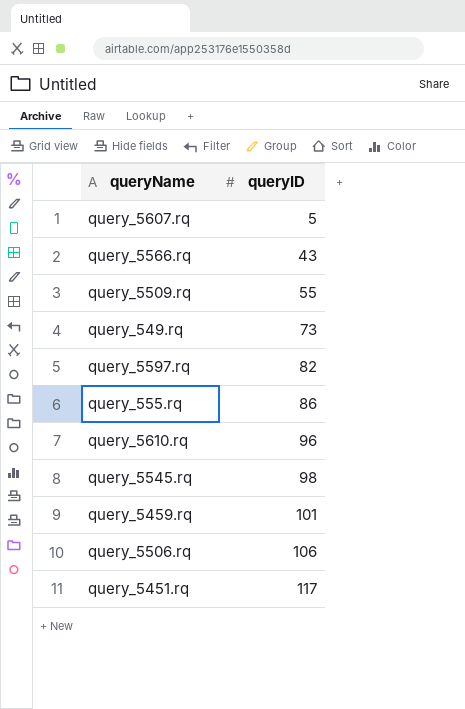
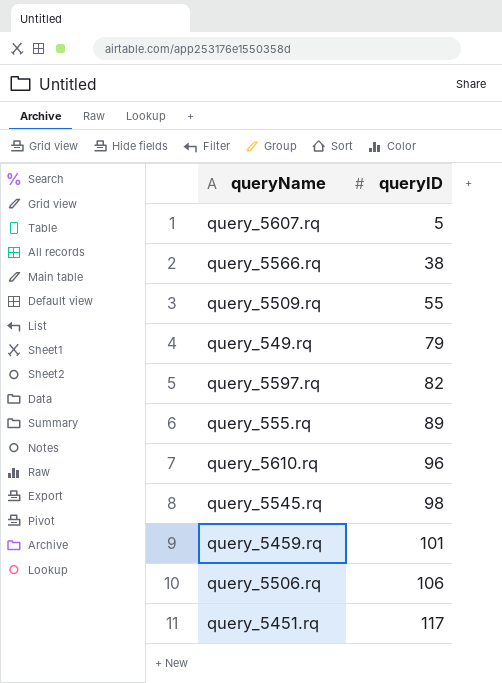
query_5566.rq | queryID: 43 -> 38
query_549.rq | queryID: 73 -> 79
query_555.rq | queryID: 86 -> 89

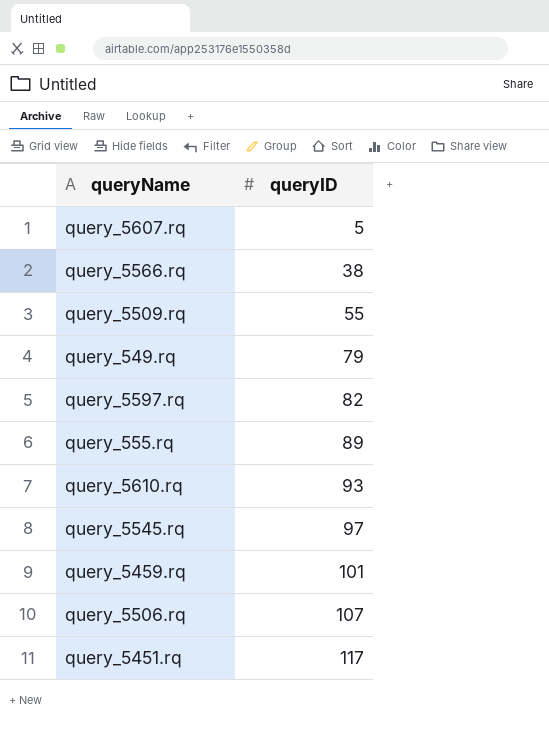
query_5610.rq | queryID: 96 -> 93
query_5545.rq | queryID: 98 -> 97
query_5506.rq | queryID: 106 -> 107

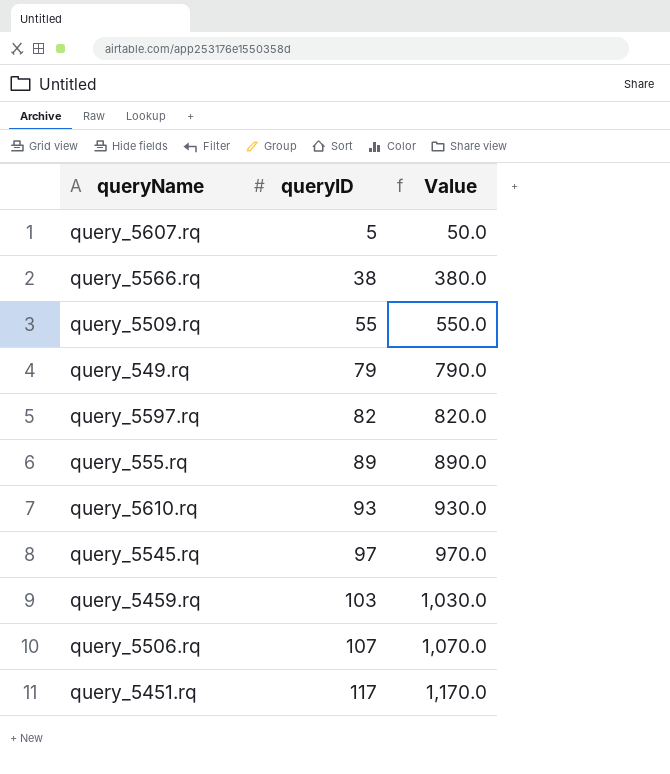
column Value | formula: none -> [queryID] * 10
query_5459.rq | queryID: 101 -> 103

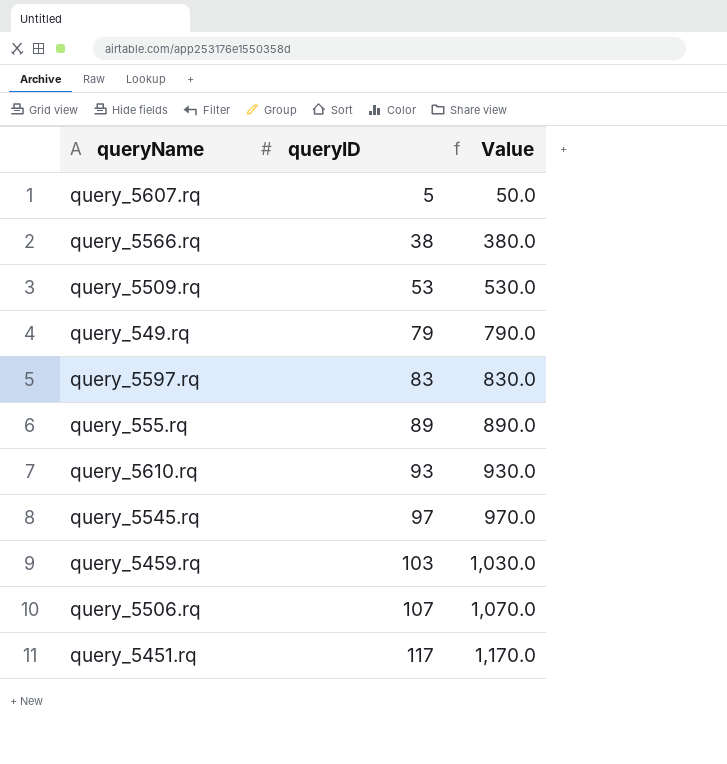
query_5509.rq | queryID: 55 -> 53
query_5509.rq | Value: 550.0 -> 530.0
query_5597.rq | queryID: 82 -> 83
query_5597.rq | Value: 820.0 -> 830.0

